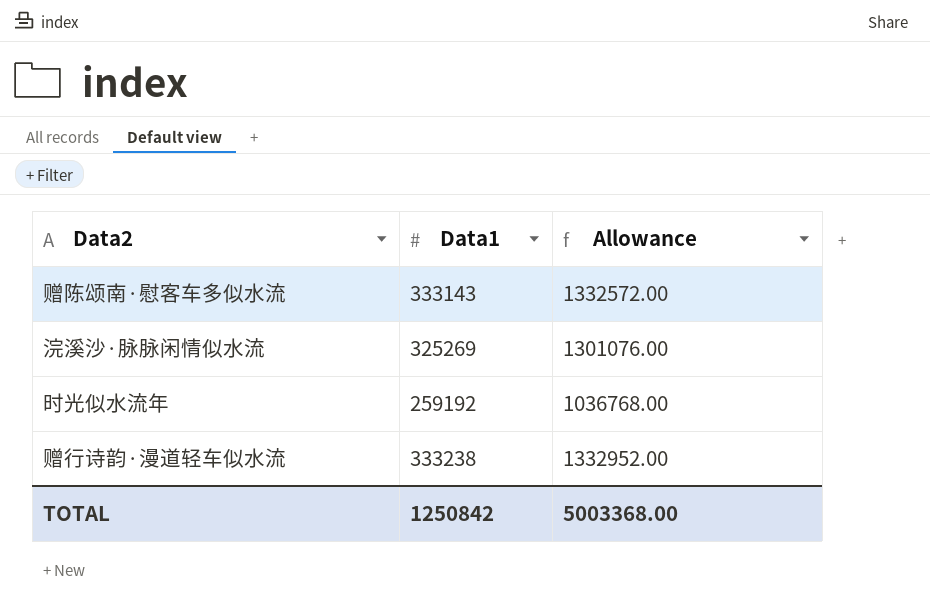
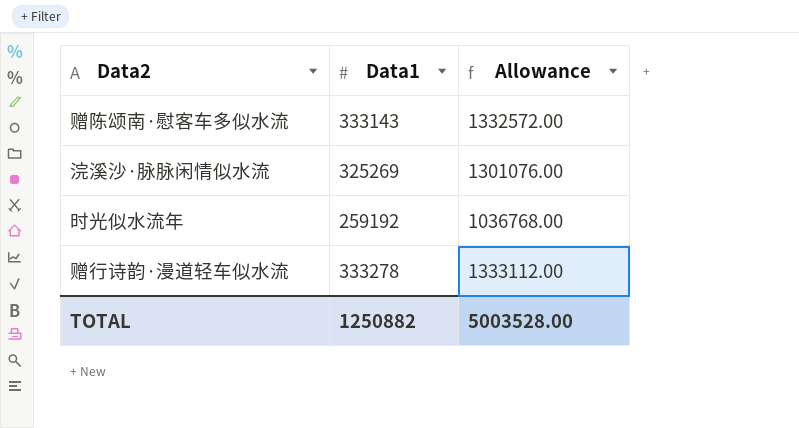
赠行诗韵·漫道轻车似水流 | Data1: 333238 -> 333278
赠行诗韵·漫道轻车似水流 | Allowance: 1332952.00 -> 1333112.00
TOTAL | Data1: 1250842 -> 1250882
TOTAL | Allowance: 5003368.00 -> 5003528.00

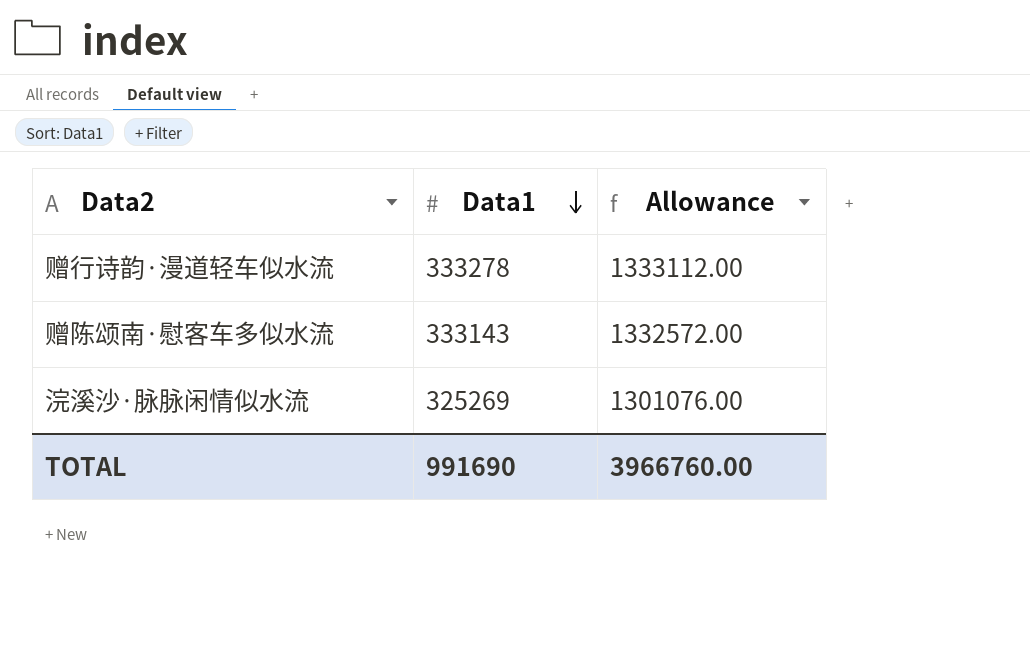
row order: none -> Data1 descending
row 时光似水流年: 259192 | 1036768.00 -> none
TOTAL | Data1: 1250882 -> 991690
TOTAL | Allowance: 5003528.00 -> 3966760.00

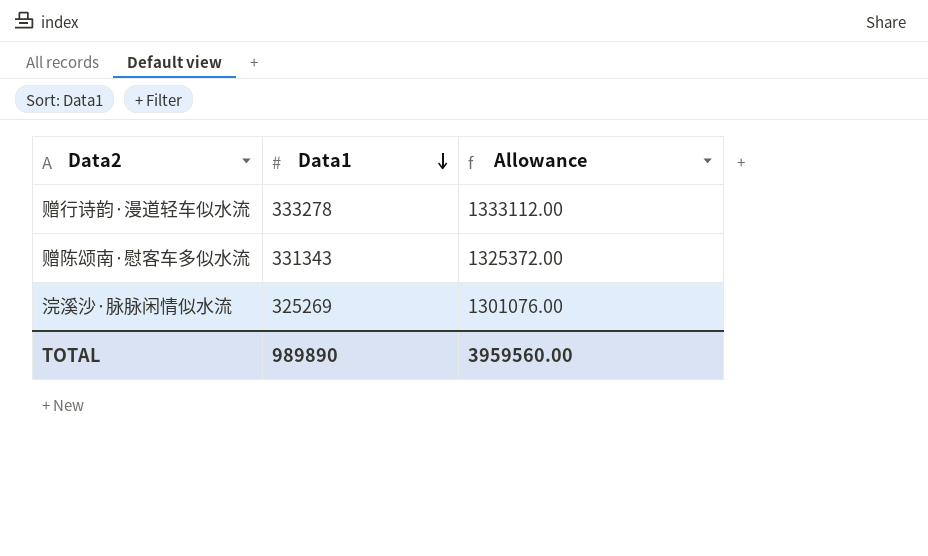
赠陈颂南·慰客车多似水流 | Data1: 333143 -> 331343
赠陈颂南·慰客车多似水流 | Allowance: 1332572.00 -> 1325372.00
TOTAL | Data1: 991690 -> 989890
TOTAL | Allowance: 3966760.00 -> 3959560.00

